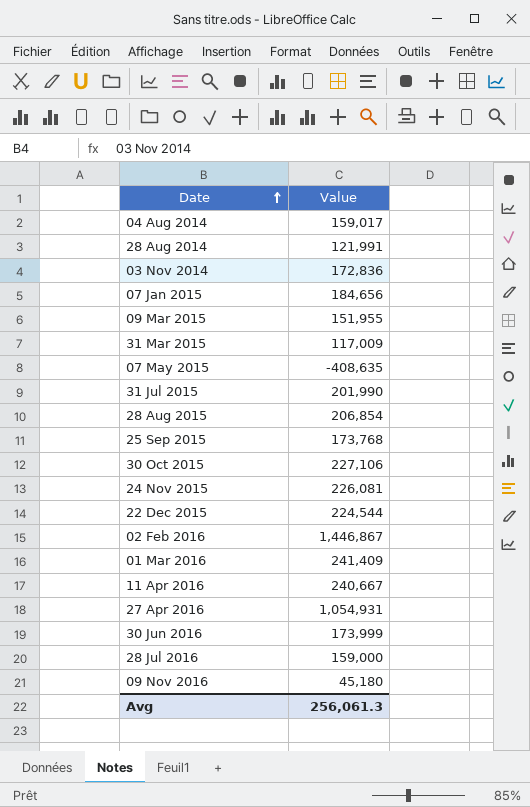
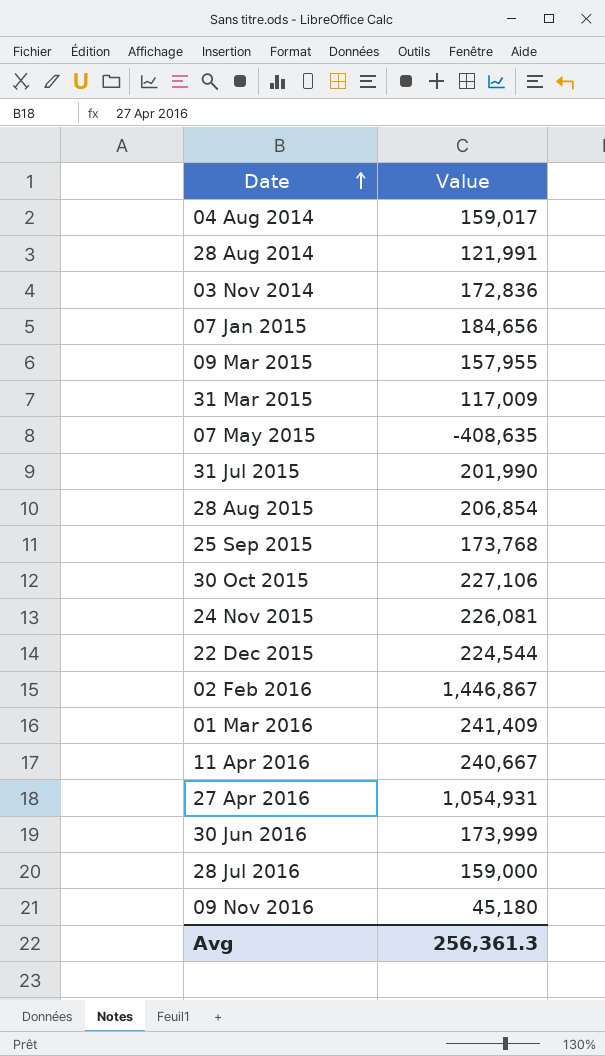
09 Mar 2015 | Value: 151,955 -> 157,955
Avg | Value: 256,061.3 -> 256,361.3

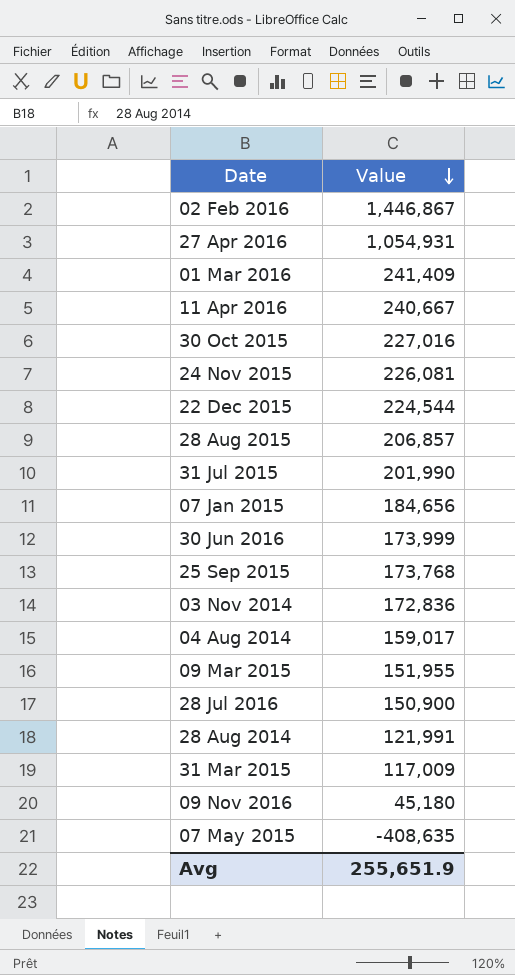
row order: Date ascending -> Value descending
30 Oct 2015 | Value: 227,106 -> 227,016
28 Aug 2015 | Value: 206,854 -> 206,857
09 Mar 2015 | Value: 157,955 -> 151,955
28 Jul 2016 | Value: 159,000 -> 150,900
Avg | Value: 256,361.3 -> 255,651.9

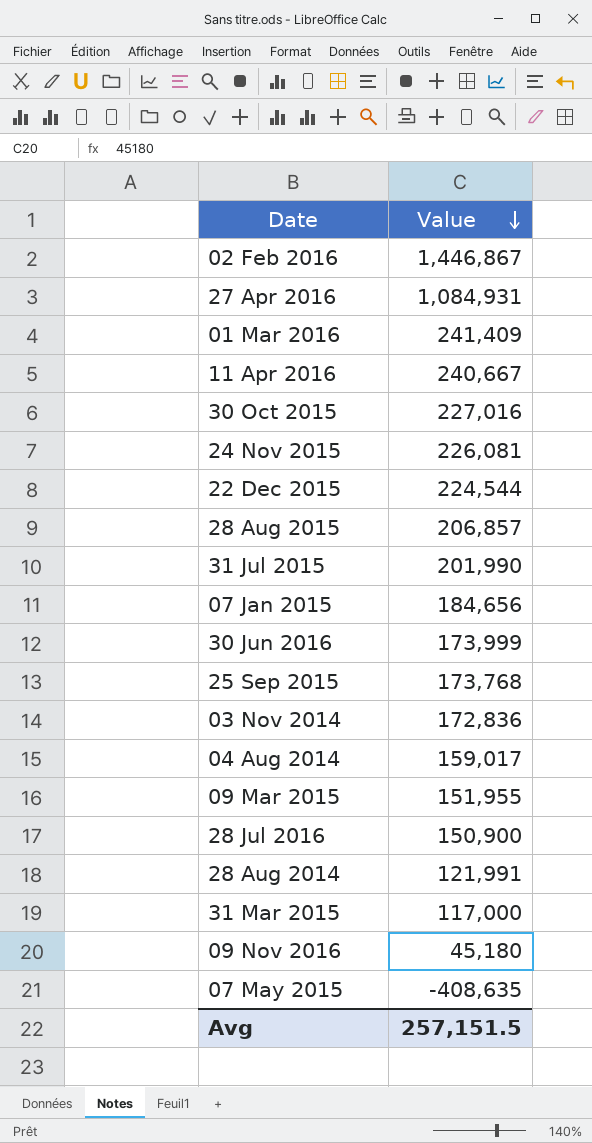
27 Apr 2016 | Value: 1,054,931 -> 1,084,931
31 Mar 2015 | Value: 117,009 -> 117,000
Avg | Value: 255,651.9 -> 257,151.5

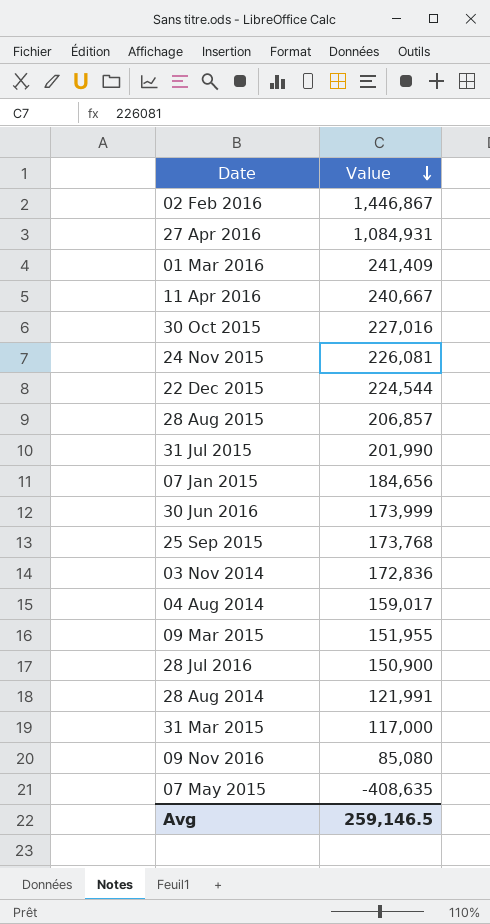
09 Nov 2016 | Value: 45,180 -> 85,080
Avg | Value: 257,151.5 -> 259,146.5

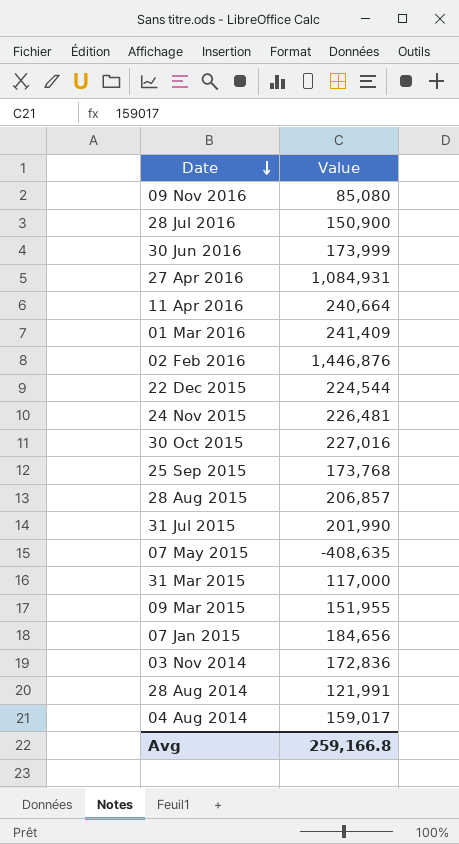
row order: Value descending -> Date descending
11 Apr 2016 | Value: 240,667 -> 240,664
02 Feb 2016 | Value: 1,446,867 -> 1,446,876
24 Nov 2015 | Value: 226,081 -> 226,481
Avg | Value: 259,146.5 -> 259,166.8

